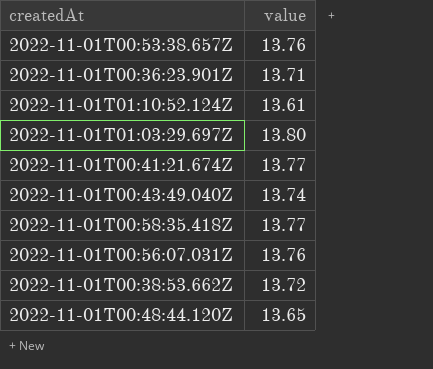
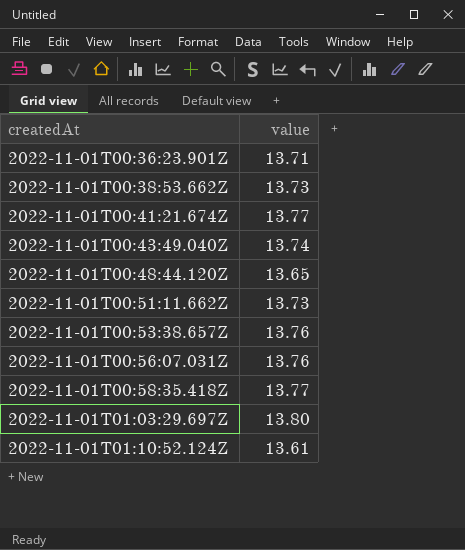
row order: none -> createdAt ascending
2022-11-01T00:38:53.662Z | value: 13.72 -> 13.73
row 2022-11-01T00:51:11.662Z: none -> 13.73

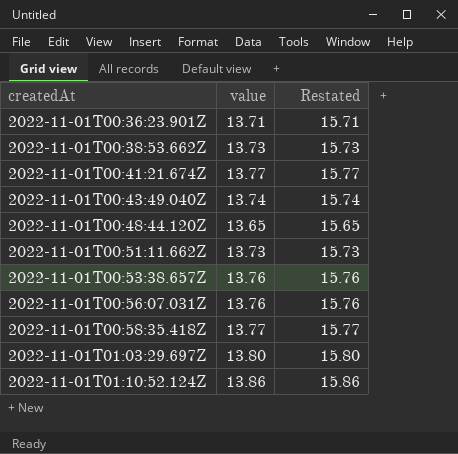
column Restated | formula: none -> [value] + 2
2022-11-01T01:10:52.124Z | value: 13.61 -> 13.86

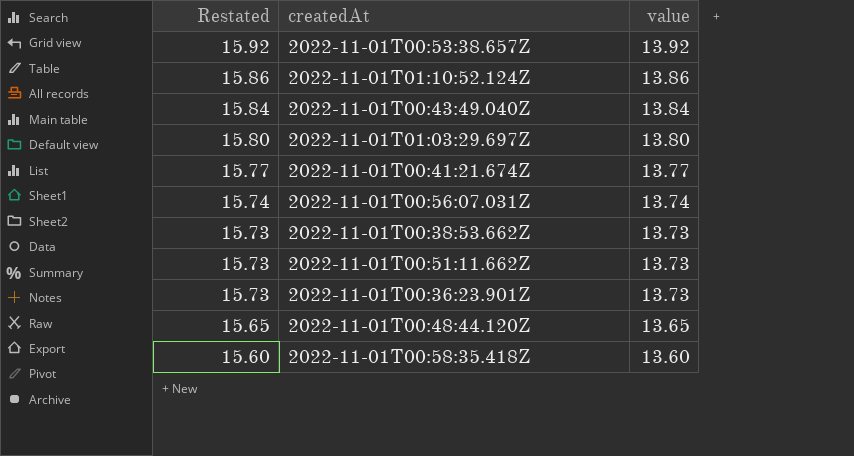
row order: createdAt ascending -> Restated descending
column Restated | position: 3 -> 1
2022-11-01T00:53:38.657Z | Restated: 15.76 -> 15.92
2022-11-01T00:53:38.657Z | value: 13.76 -> 13.92
2022-11-01T00:43:49.040Z | Restated: 15.74 -> 15.84
2022-11-01T00:43:49.040Z | value: 13.74 -> 13.84
2022-11-01T00:56:07.031Z | Restated: 15.76 -> 15.74
2022-11-01T00:56:07.031Z | value: 13.76 -> 13.74
2022-11-01T00:36:23.901Z | Restated: 15.71 -> 15.73
2022-11-01T00:36:23.901Z | value: 13.71 -> 13.73
2022-11-01T00:58:35.418Z | Restated: 15.77 -> 15.60
2022-11-01T00:58:35.418Z | value: 13.77 -> 13.60

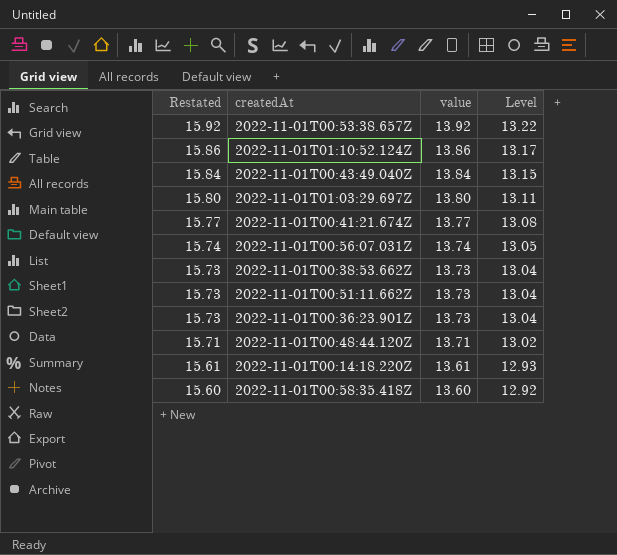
column Level | formula: none -> [value] * 0.95
2022-11-01T00:48:44.120Z | Restated: 15.65 -> 15.71
2022-11-01T00:48:44.120Z | value: 13.65 -> 13.71
row 2022-11-01T00:14:18.220Z: none -> 15.61 | 13.61 | 12.93

